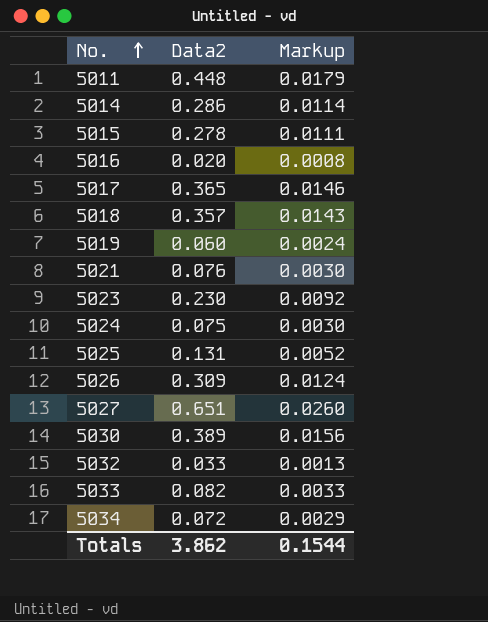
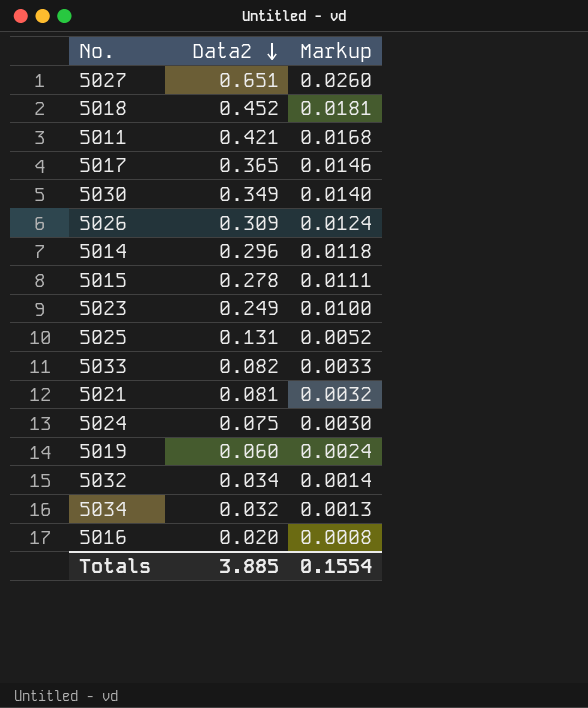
row order: No. ascending -> Data2 descending
5018 | Data2: 0.357 -> 0.452
5018 | Markup: 0.0143 -> 0.0181
5011 | Data2: 0.448 -> 0.421
5011 | Markup: 0.0179 -> 0.0168
5030 | Data2: 0.389 -> 0.349
5030 | Markup: 0.0156 -> 0.0140
5014 | Data2: 0.286 -> 0.296
5014 | Markup: 0.0114 -> 0.0118
5023 | Data2: 0.230 -> 0.249
5023 | Markup: 0.0092 -> 0.0100
5021 | Data2: 0.076 -> 0.081
5021 | Markup: 0.0030 -> 0.0032
5032 | Data2: 0.033 -> 0.034
5032 | Markup: 0.0013 -> 0.0014
5034 | Data2: 0.072 -> 0.032
5034 | Markup: 0.0029 -> 0.0013
Totals | Data2: 3.862 -> 3.885
Totals | Markup: 0.1544 -> 0.1554

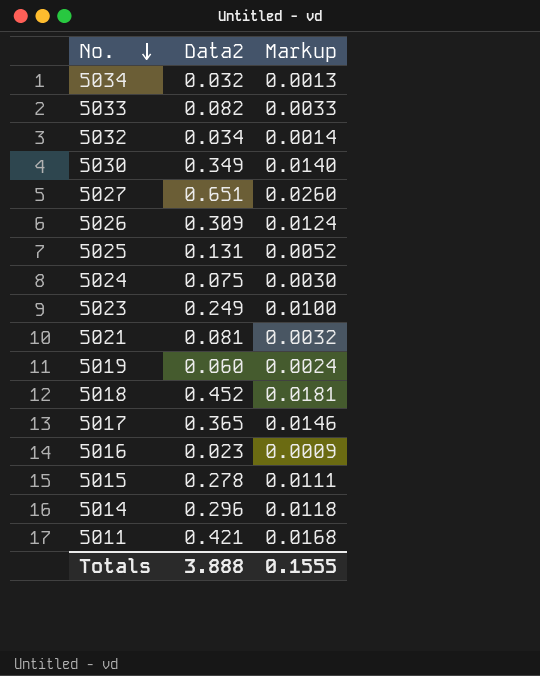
row order: Data2 descending -> No. descending
5016 | Data2: 0.020 -> 0.023
5016 | Markup: 0.0008 -> 0.0009
Totals | Data2: 3.885 -> 3.888
Totals | Markup: 0.1554 -> 0.1555

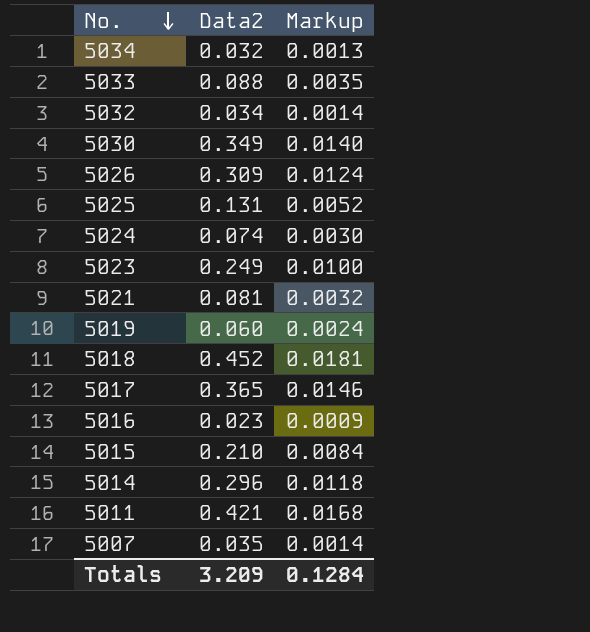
row 5027: 0.651 | 0.0260 -> none
5033 | Data2: 0.082 -> 0.088
5033 | Markup: 0.0033 -> 0.0035
5024 | Data2: 0.075 -> 0.074
5015 | Data2: 0.278 -> 0.210
5015 | Markup: 0.0111 -> 0.0084
row 5007: none -> 0.035 | 0.0014
Totals | Data2: 3.888 -> 3.209
Totals | Markup: 0.1555 -> 0.1284

